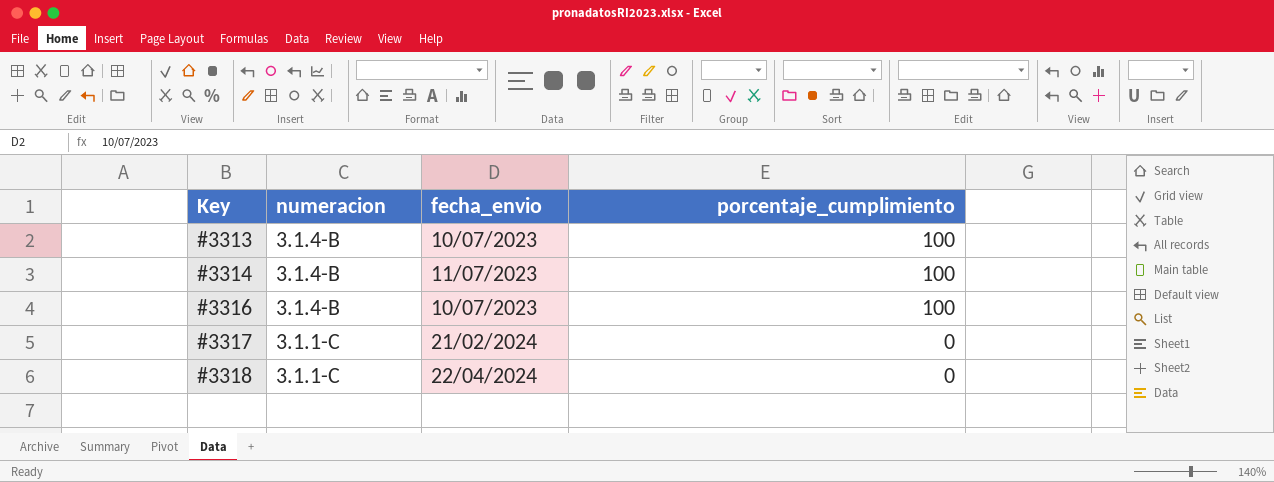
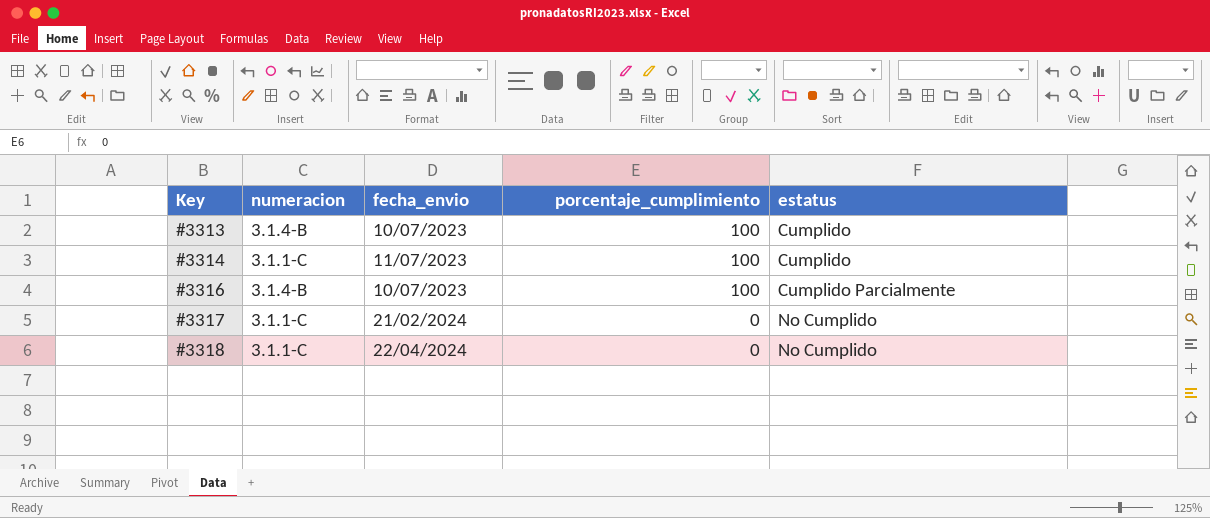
column estatus | position: none -> 5
#3314 | numeracion: 3.1.4-B -> 3.1.1-C

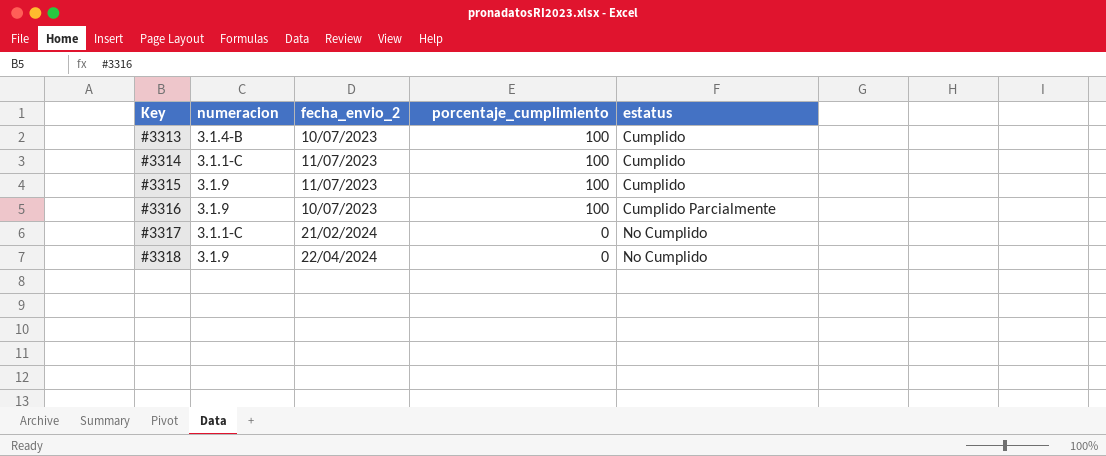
column name: fecha_envio -> fecha_envio_2
row #3315: none -> 3.1.9 | 11/07/2023 | 100 | Cumplido
#3316 | numeracion: 3.1.4-B -> 3.1.9
#3318 | numeracion: 3.1.1-C -> 3.1.9

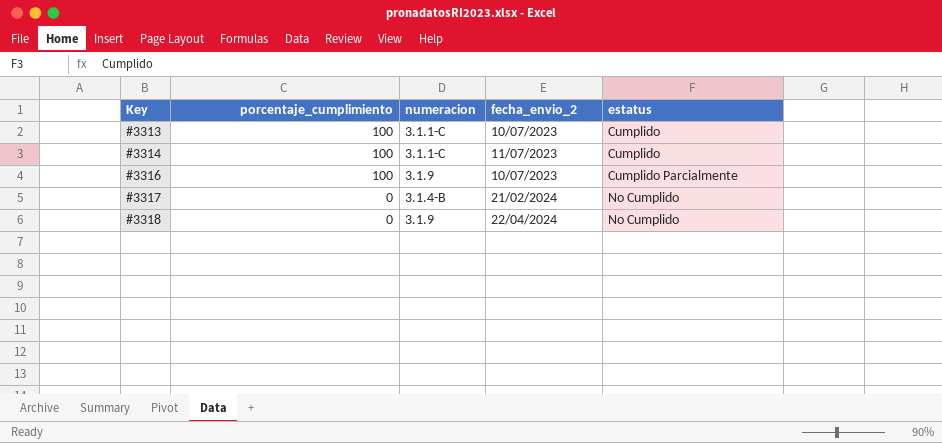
column porcentaje_cumplimiento | position: 4 -> 2
row #3315: 3.1.9 | 11/07/2023 | 100 | Cumplido -> none
#3313 | numeracion: 3.1.4-B -> 3.1.1-C
#3317 | numeracion: 3.1.1-C -> 3.1.4-B

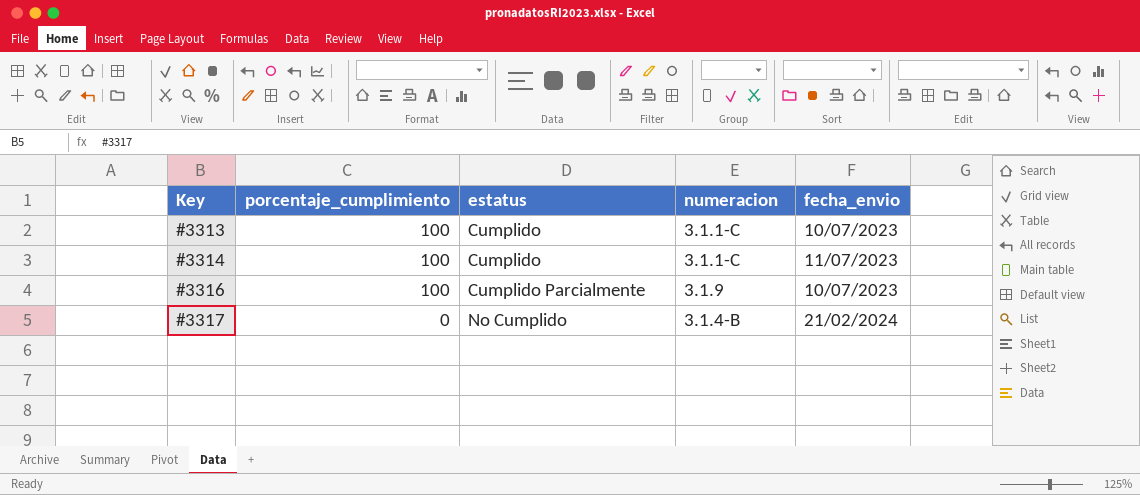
column estatus | position: 5 -> 3
column name: fecha_envio_2 -> fecha_envio
row #3318: 0 | 3.1.9 | 22/04/2024 | No Cumplido -> none

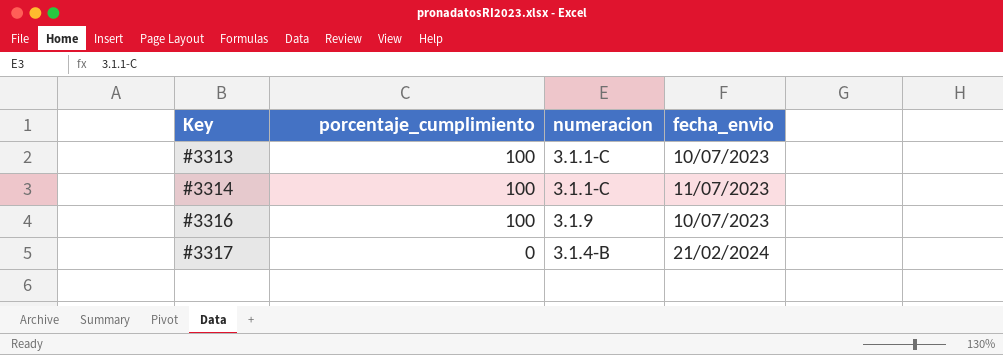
column estatus | position: 3 -> none

